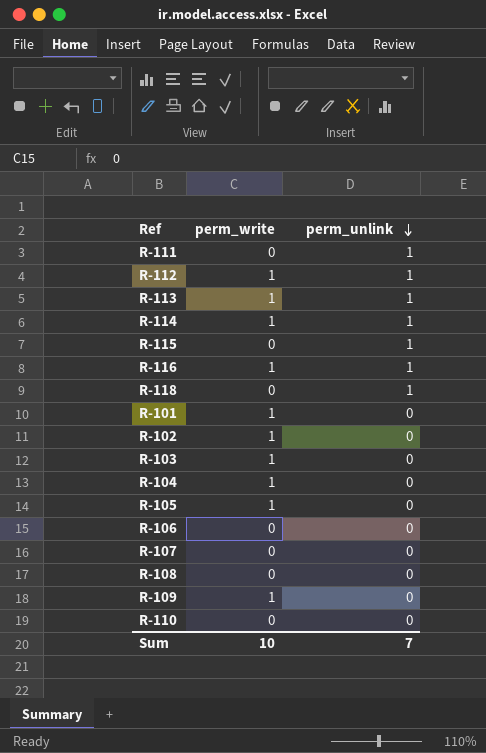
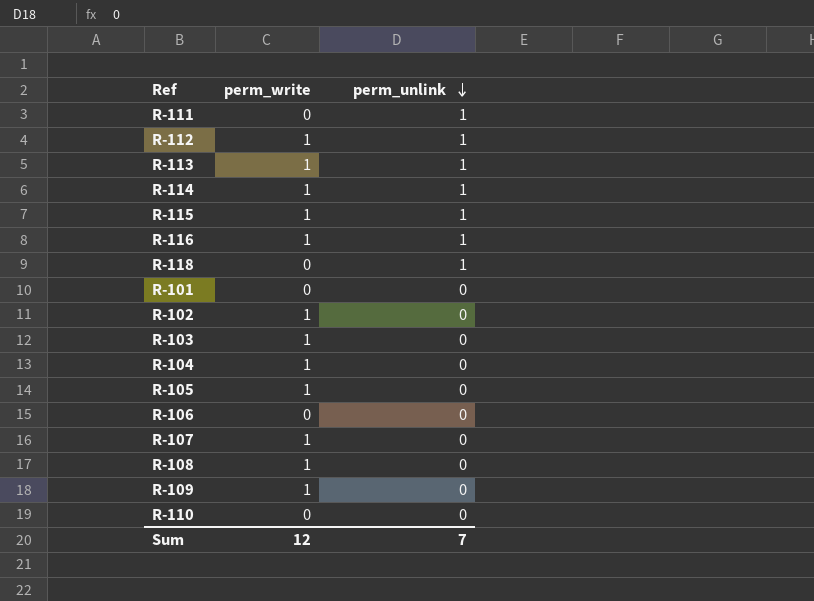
R-115 | perm_write: 0 -> 1
R-101 | perm_write: 1 -> 0
R-107 | perm_write: 0 -> 1
R-108 | perm_write: 0 -> 1
Sum | perm_write: 10 -> 12

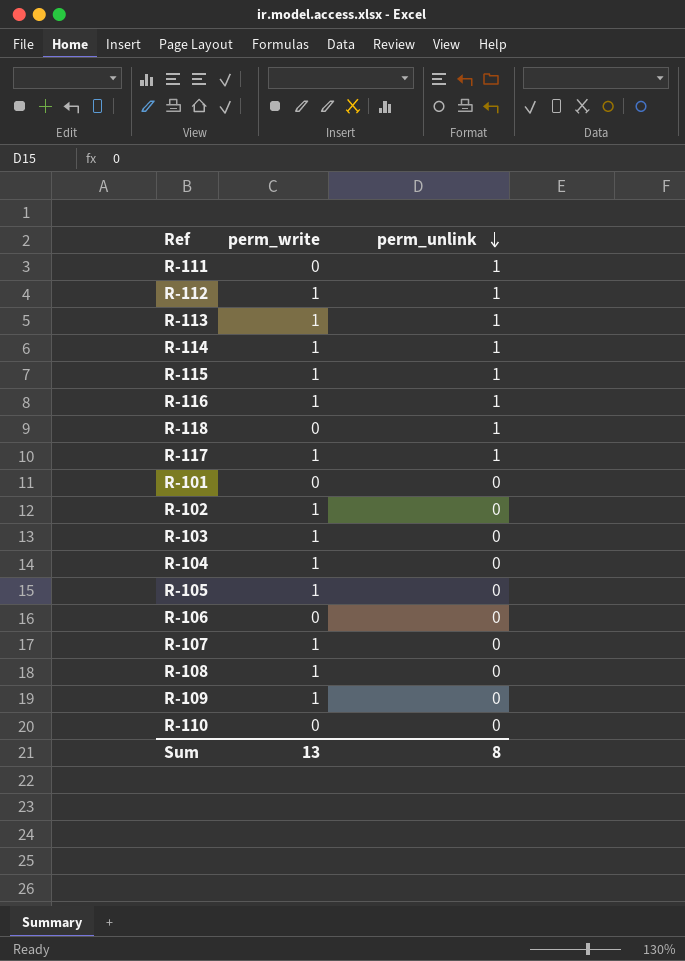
row R-117: none -> 1 | 1
Sum | perm_write: 12 -> 13
Sum | perm_unlink: 7 -> 8

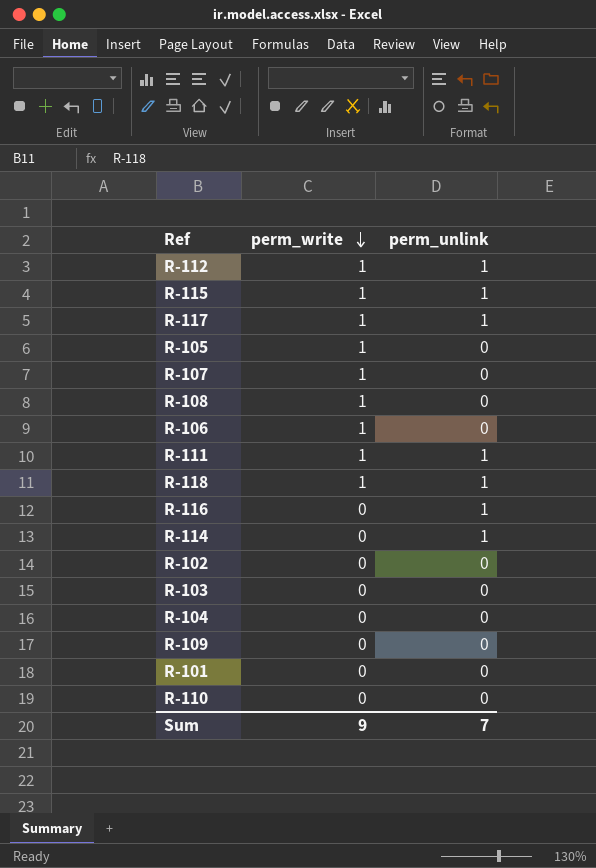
row order: perm_unlink descending -> perm_write descending
row R-113: 1 | 1 -> none
R-106 | perm_write: 0 -> 1
R-111 | perm_write: 0 -> 1
R-118 | perm_write: 0 -> 1
R-116 | perm_write: 1 -> 0
R-114 | perm_write: 1 -> 0
R-102 | perm_write: 1 -> 0
R-103 | perm_write: 1 -> 0
R-104 | perm_write: 1 -> 0
R-109 | perm_write: 1 -> 0
Sum | perm_write: 13 -> 9
Sum | perm_unlink: 8 -> 7

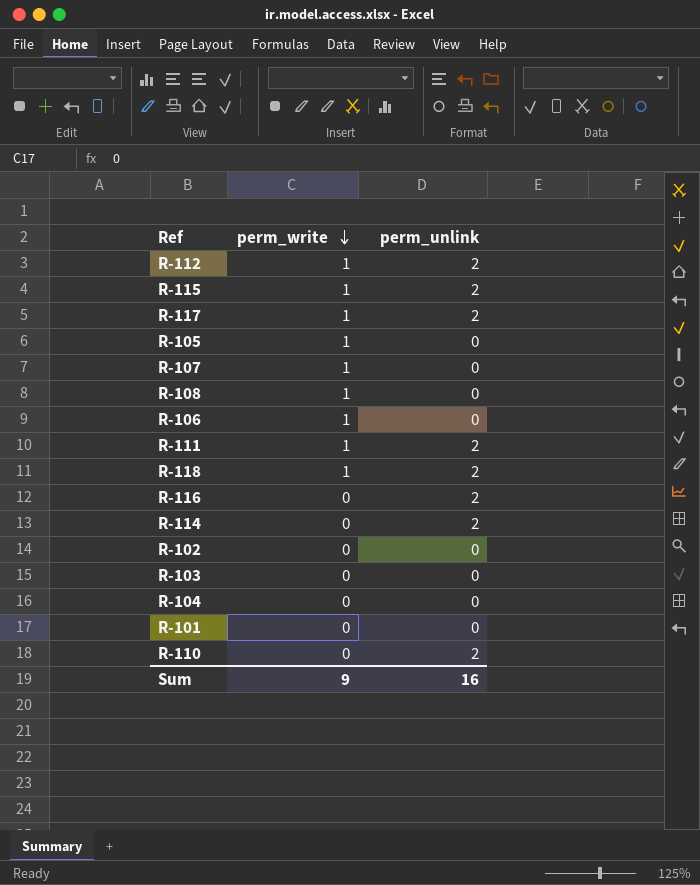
row R-109: 0 | 0 -> none
R-112 | perm_unlink: 1 -> 2
R-115 | perm_unlink: 1 -> 2
R-117 | perm_unlink: 1 -> 2
R-111 | perm_unlink: 1 -> 2
R-118 | perm_unlink: 1 -> 2
R-116 | perm_unlink: 1 -> 2
R-114 | perm_unlink: 1 -> 2
R-110 | perm_unlink: 0 -> 2
Sum | perm_unlink: 7 -> 16

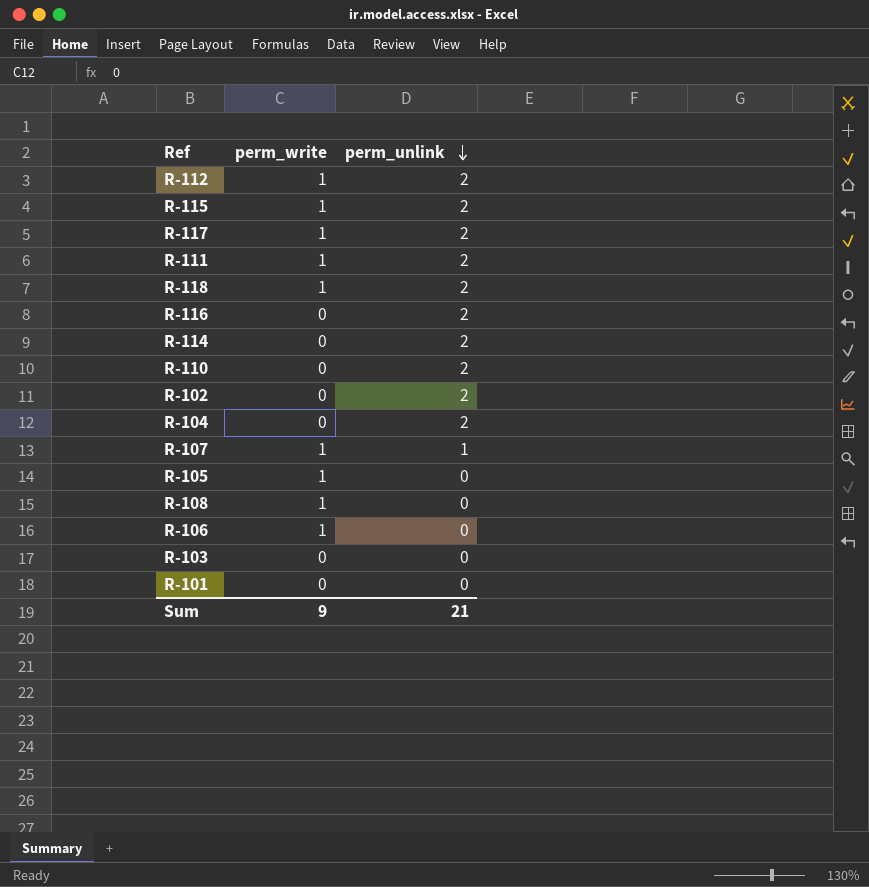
row order: perm_write descending -> perm_unlink descending
R-102 | perm_unlink: 0 -> 2
R-104 | perm_unlink: 0 -> 2
R-107 | perm_unlink: 0 -> 1
Sum | perm_unlink: 16 -> 21

